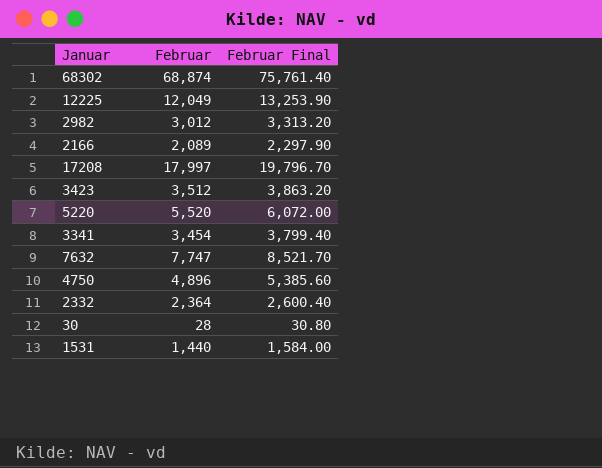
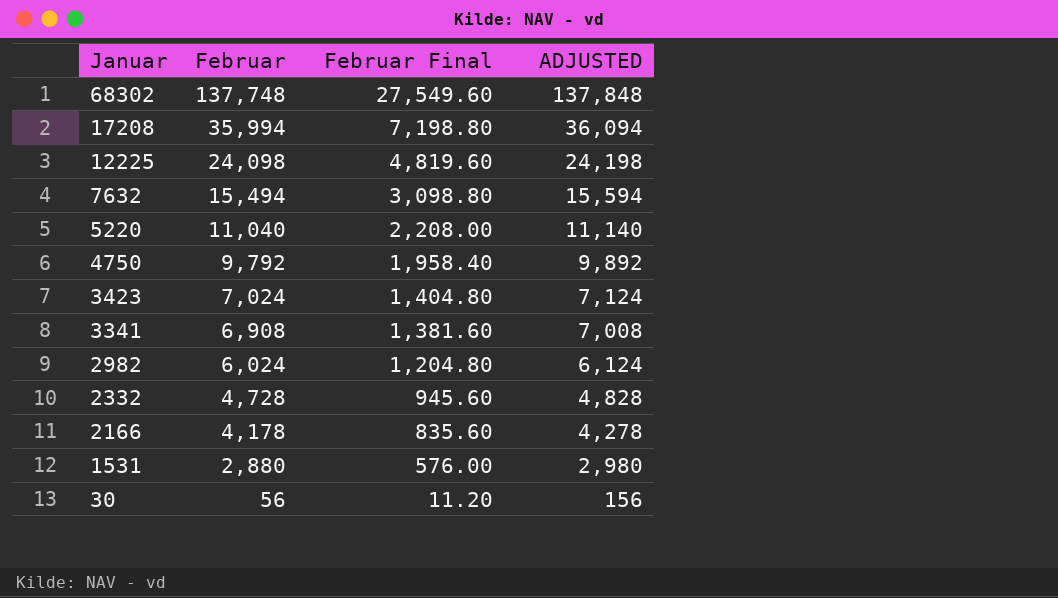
row order: none -> Januar descending
column Februar Final | formula: [Februar] * 1.1 -> [Februar] * 0.2
column ADJUSTED | formula: none -> [Februar] + 100
68302 | Februar: 68,874 -> 137,748
17208 | Februar: 17,997 -> 35,994
12225 | Februar: 12,049 -> 24,098
7632 | Februar: 7,747 -> 15,494
5220 | Februar: 5,520 -> 11,040
4750 | Februar: 4,896 -> 9,792
3423 | Februar: 3,512 -> 7,024
3341 | Februar: 3,454 -> 6,908
2982 | Februar: 3,012 -> 6,024
2332 | Februar: 2,364 -> 4,728
2166 | Februar: 2,089 -> 4,178
1531 | Februar: 1,440 -> 2,880
30 | Februar: 28 -> 56

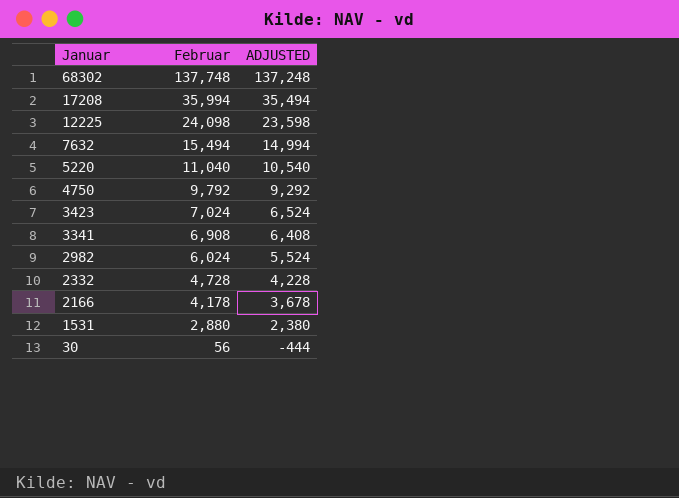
column Februar Final | formula: [Februar] * 0.2 -> none
column ADJUSTED | formula: [Februar] + 100 -> [Februar] - 500

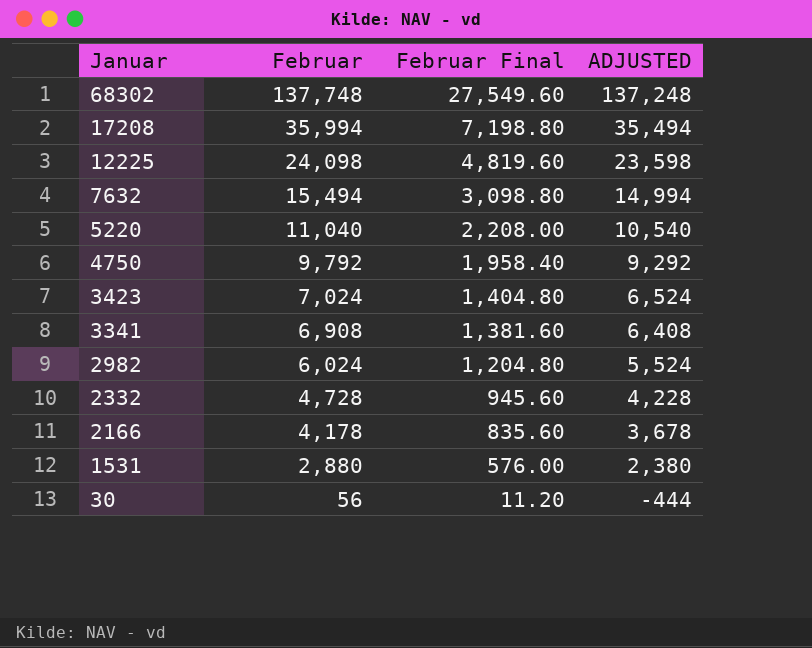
column Februar Final | formula: none -> [Februar] * 0.2

